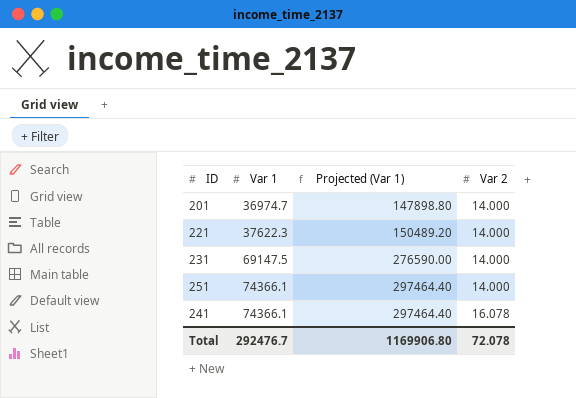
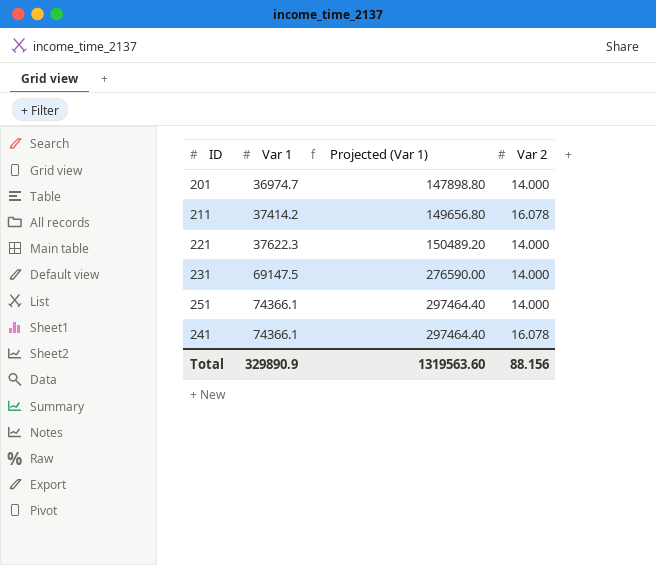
row 211: none -> 37414.2 | 149656.80 | 16.078
Total | Var 1: 292476.7 -> 329890.9
Total | Projected (Var 1): 1169906.80 -> 1319563.60
Total | Var 2: 72.078 -> 88.156

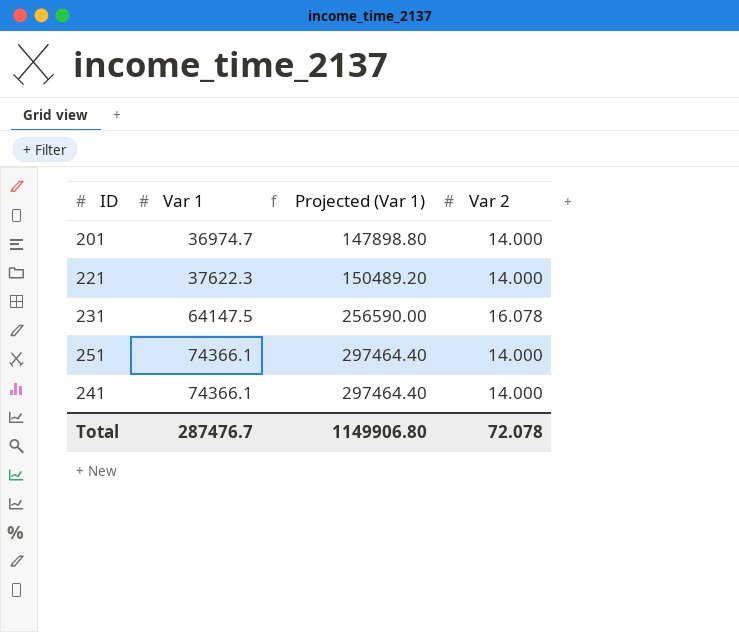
row 211: 37414.2 | 149656.80 | 16.078 -> none
231 | Var 1: 69147.5 -> 64147.5
231 | Projected (Var 1): 276590.00 -> 256590.00
231 | Var 2: 14.000 -> 16.078
241 | Var 2: 16.078 -> 14.000
Total | Var 1: 329890.9 -> 287476.7
Total | Projected (Var 1): 1319563.60 -> 1149906.80
Total | Var 2: 88.156 -> 72.078

